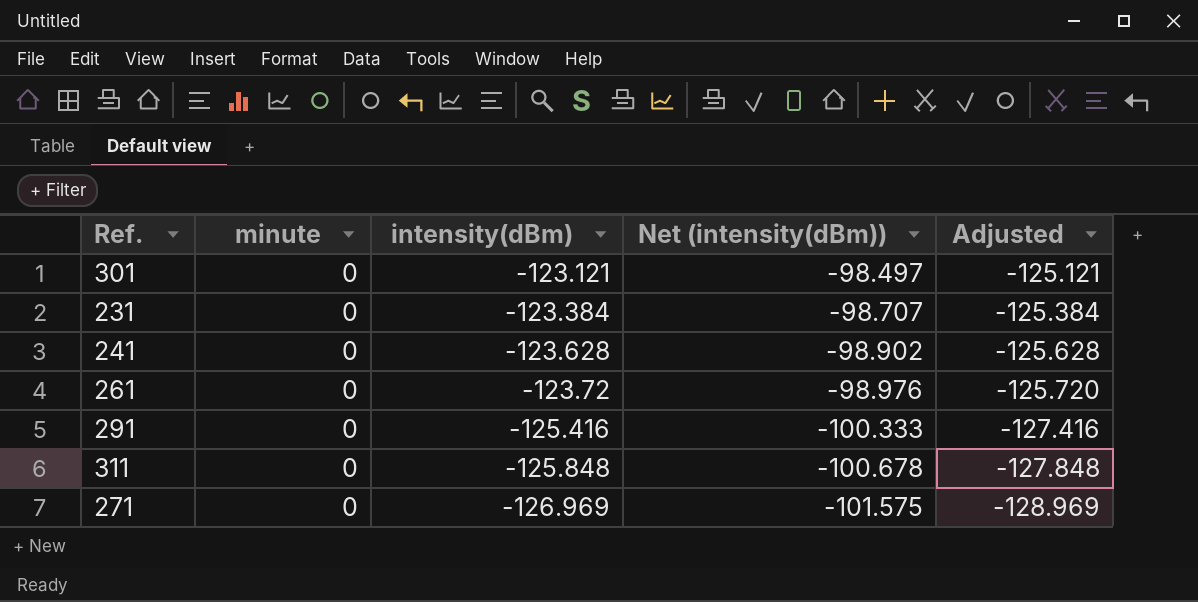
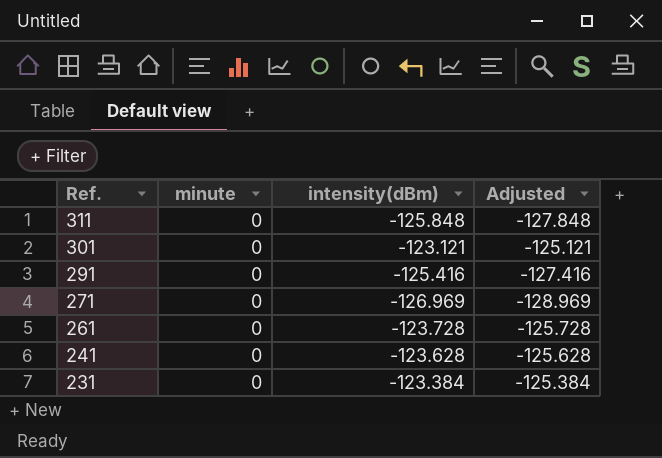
row order: intensity(dBm) descending -> Ref. descending
column Net (intensity(dBm)) | formula: [intensity(dBm)] * 0.8 -> none
261 | intensity(dBm): -123.72 -> -123.728
261 | Adjusted: -125.720 -> -125.728

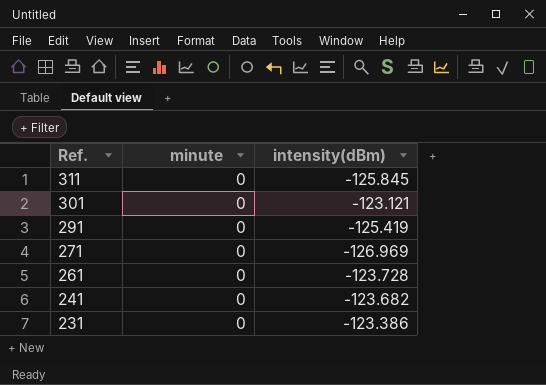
column Adjusted | formula: [intensity(dBm)] - 2 -> none
311 | intensity(dBm): -125.848 -> -125.845
291 | intensity(dBm): -125.416 -> -125.419
241 | intensity(dBm): -123.628 -> -123.682
231 | intensity(dBm): -123.384 -> -123.386

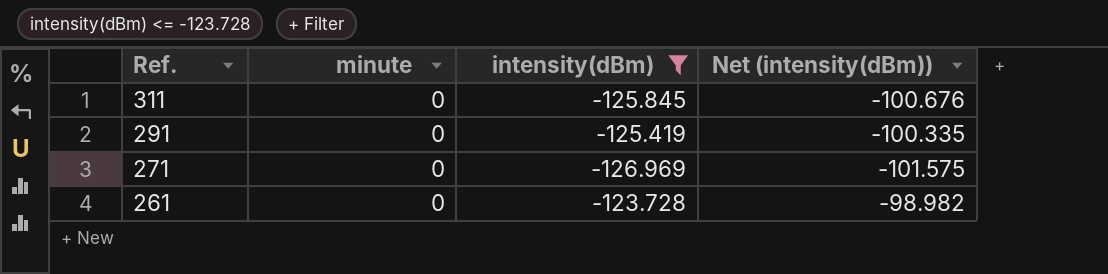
filter: none -> intensity(dBm) <= -123.728
column Net (intensity(dBm)) | formula: none -> [intensity(dBm)] * 0.8

